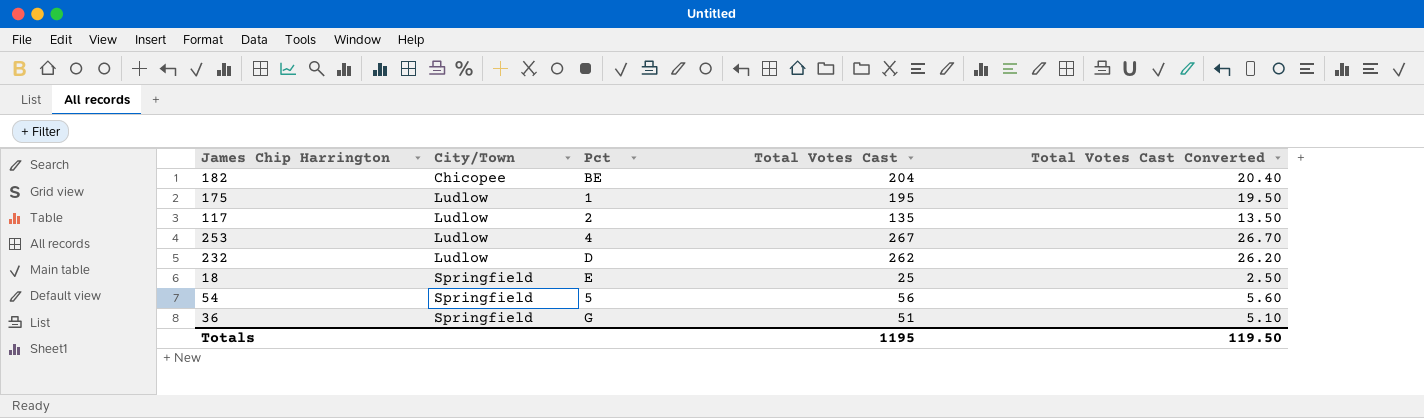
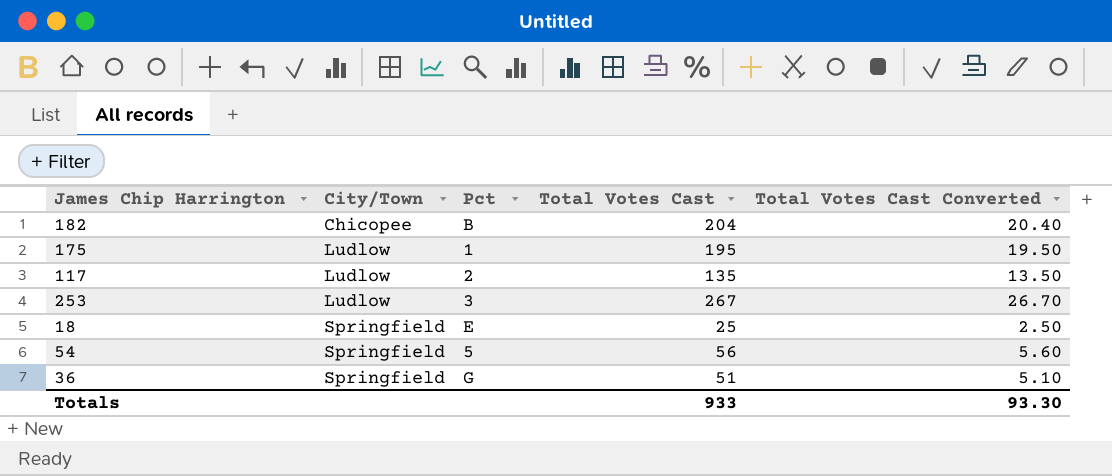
row 232: Ludlow | D | 262 | 26.20 -> none
182 | Pct: BE -> B
253 | Pct: 4 -> 3
Totals | Total Votes Cast: 1195 -> 933
Totals | Total Votes Cast Converted: 119.50 -> 93.30

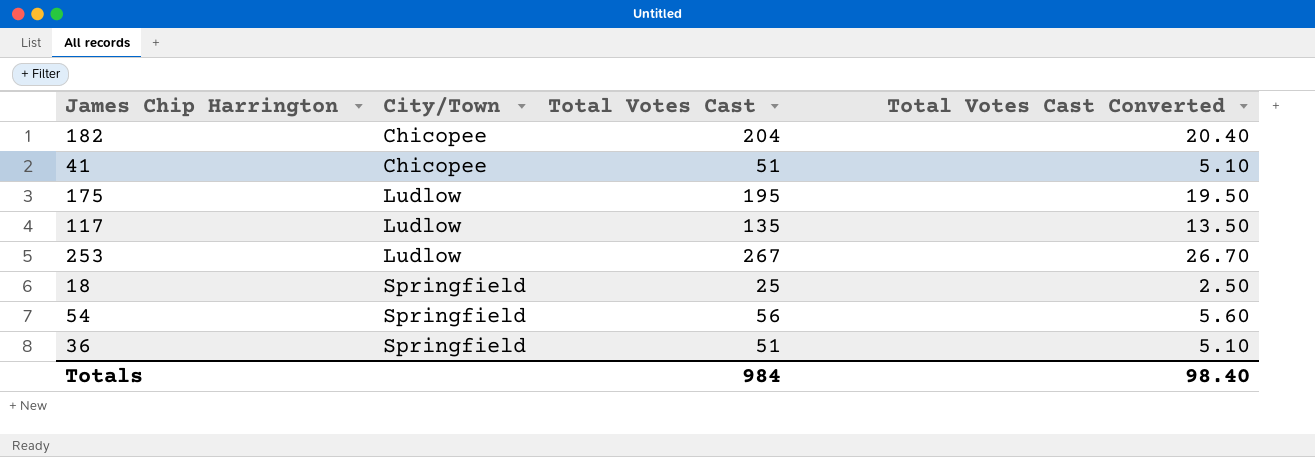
column Pct | position: 3 -> none
row 41: none -> Chicopee | 51 | 5.10
Totals | Total Votes Cast: 933 -> 984
Totals | Total Votes Cast Converted: 93.30 -> 98.40

